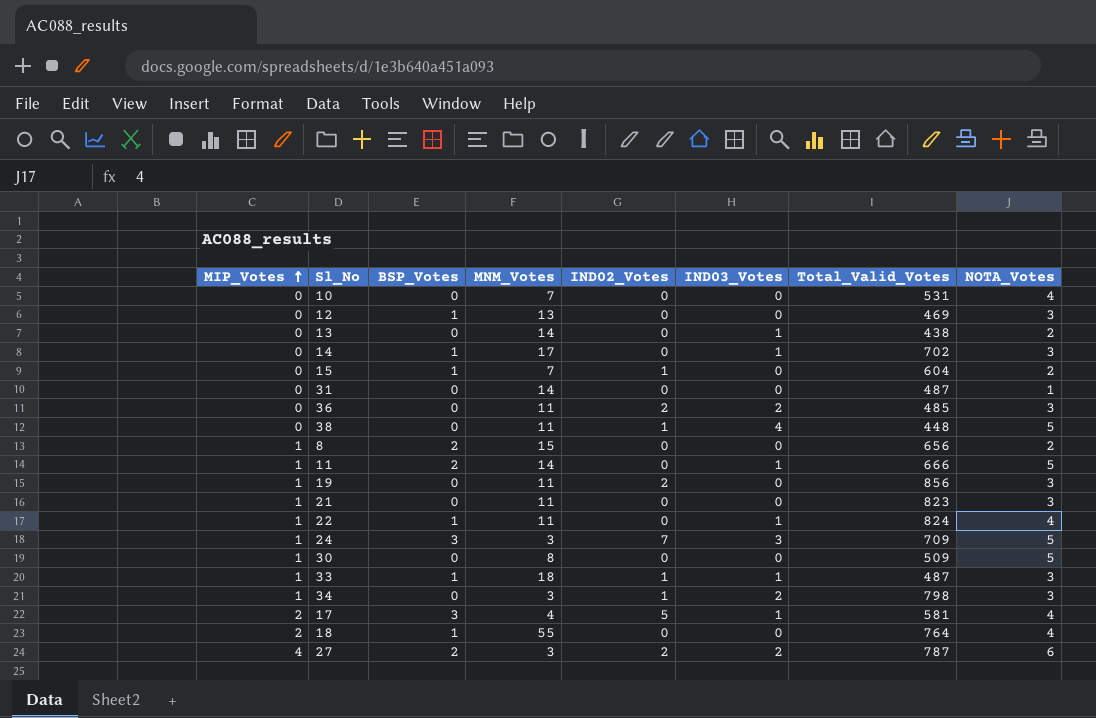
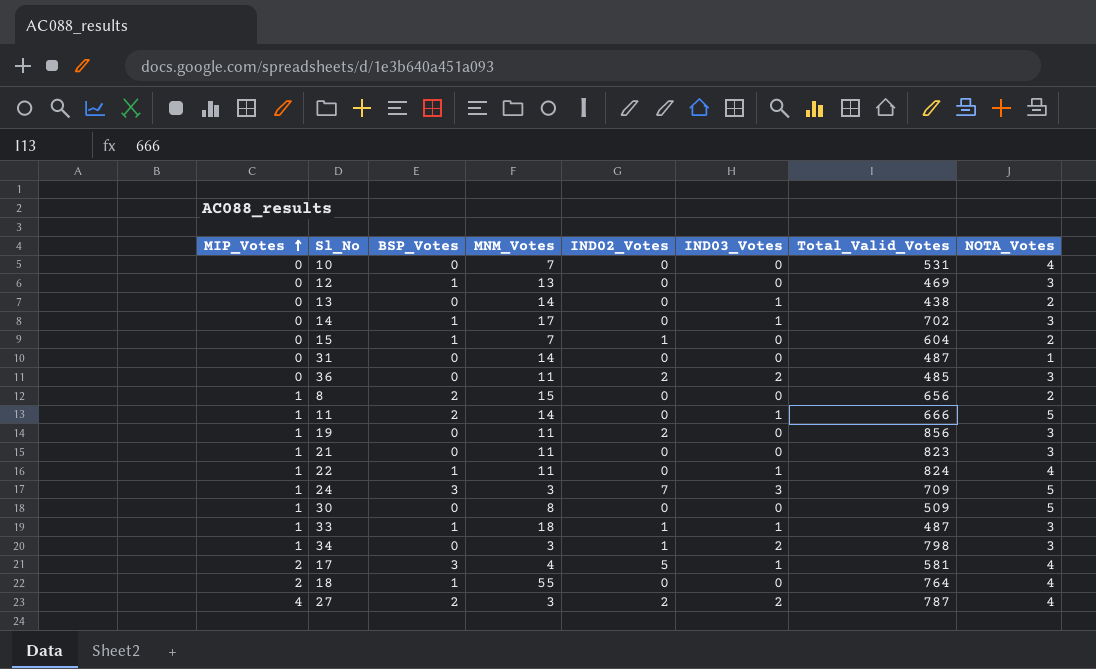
row 38: 0 | 0 | 11 | 1 | 4 | 448 | 5 -> none
27 | NOTA_Votes: 6 -> 4

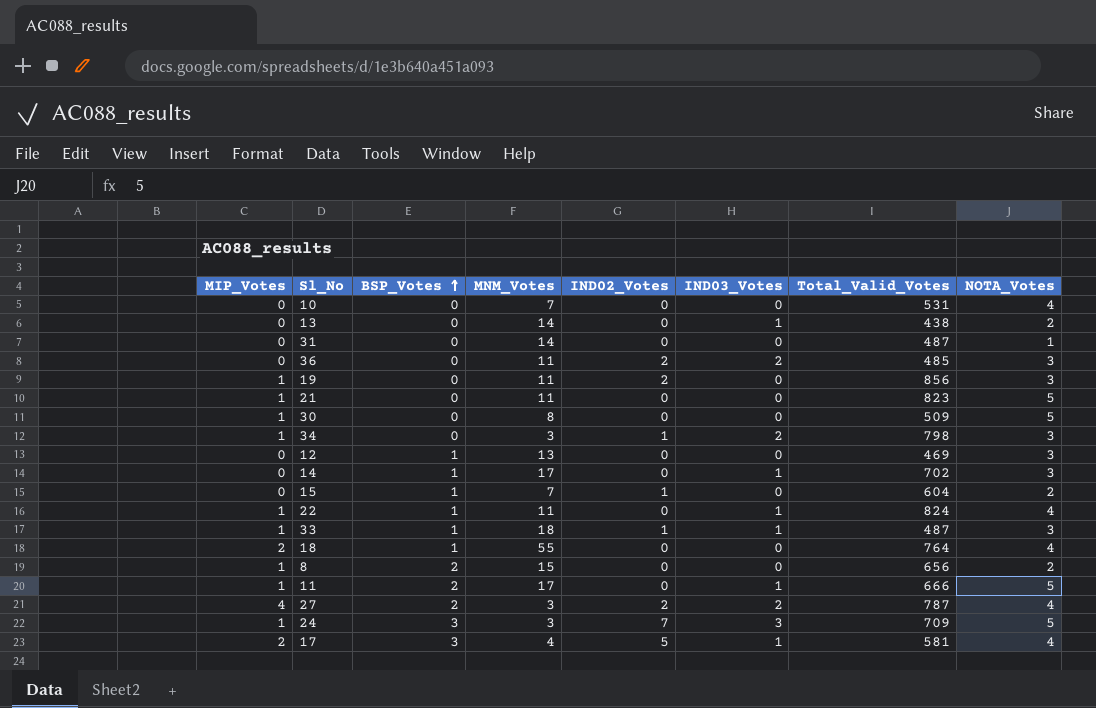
row order: MIP_Votes ascending -> BSP_Votes ascending
21 | NOTA_Votes: 3 -> 5
11 | MNM_Votes: 14 -> 17

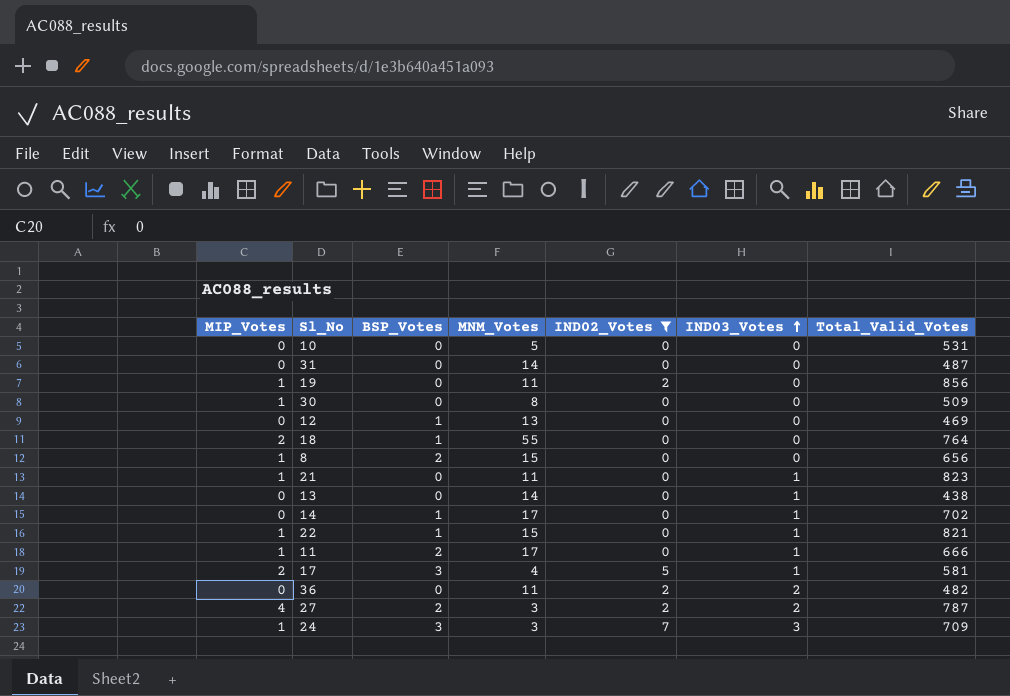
filter: none -> IND02_Votes != 1
row order: BSP_Votes ascending -> IND03_Votes ascending
column NOTA_Votes | position: 8 -> none
10 | MNM_Votes: 7 -> 5
21 | IND03_Votes: 0 -> 1
22 | MNM_Votes: 11 -> 15
22 | Total_Valid_Votes: 824 -> 821
36 | Total_Valid_Votes: 485 -> 482

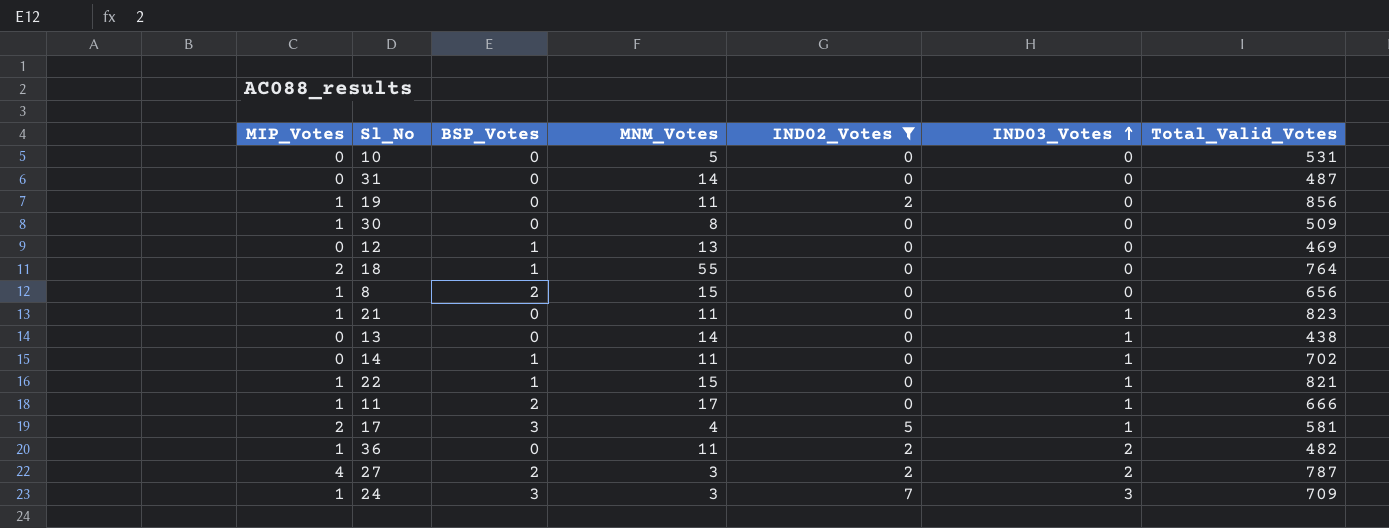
14 | MNM_Votes: 17 -> 11
36 | MIP_Votes: 0 -> 1

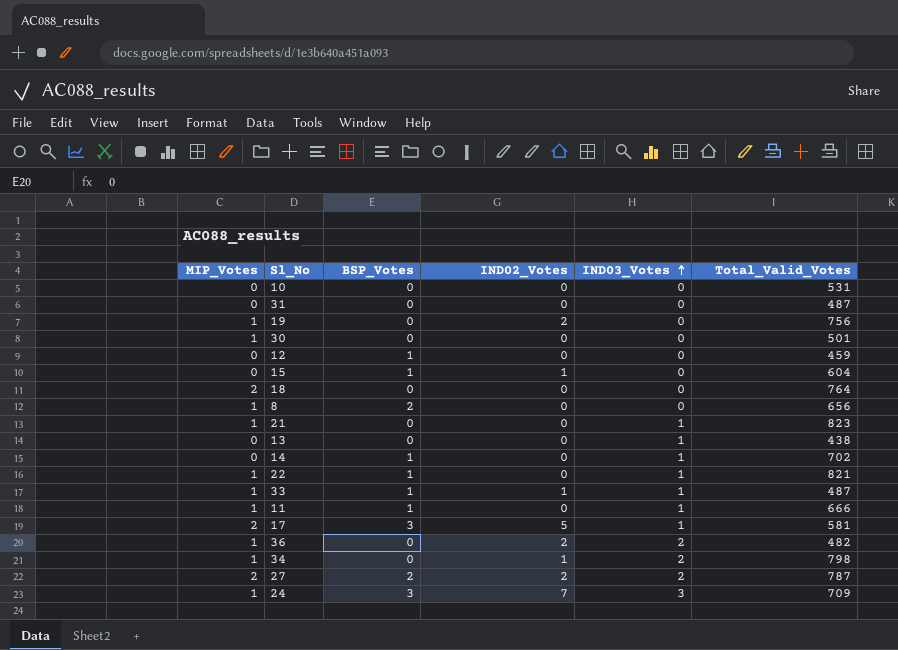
filter: IND02_Votes != 1 -> none
column MNM_Votes | position: 4 -> none
19 | Total_Valid_Votes: 856 -> 756
30 | Total_Valid_Votes: 509 -> 501
12 | Total_Valid_Votes: 469 -> 459
18 | BSP_Votes: 1 -> 0
11 | BSP_Votes: 2 -> 1
27 | MIP_Votes: 4 -> 2

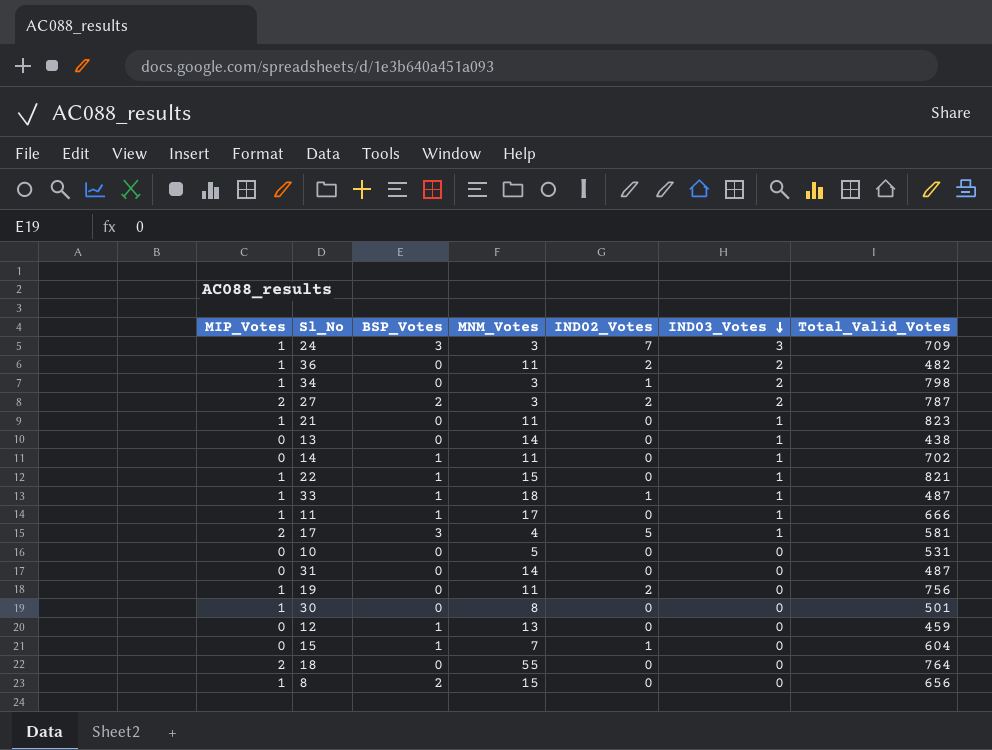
row order: IND03_Votes ascending -> IND03_Votes descending
column MNM_Votes | position: none -> 4

